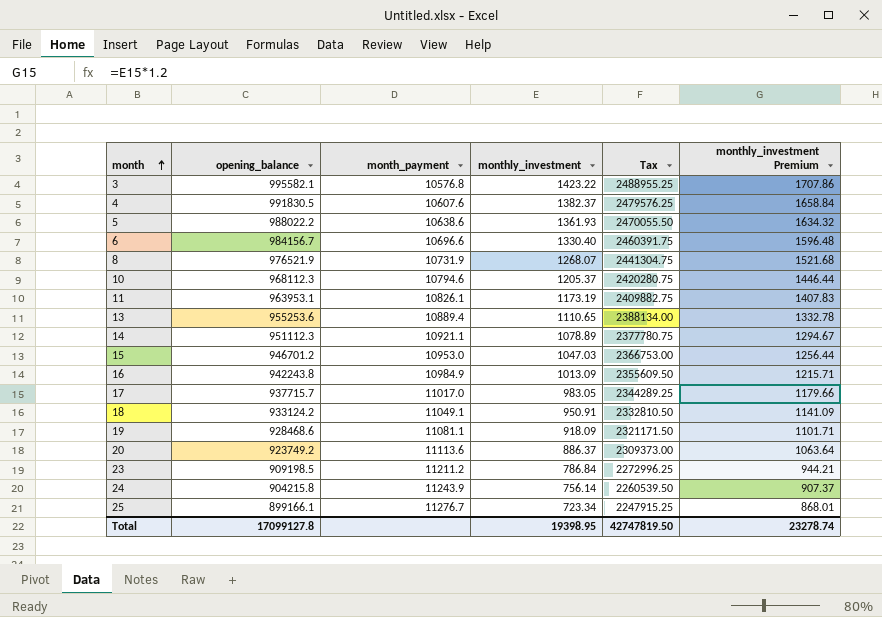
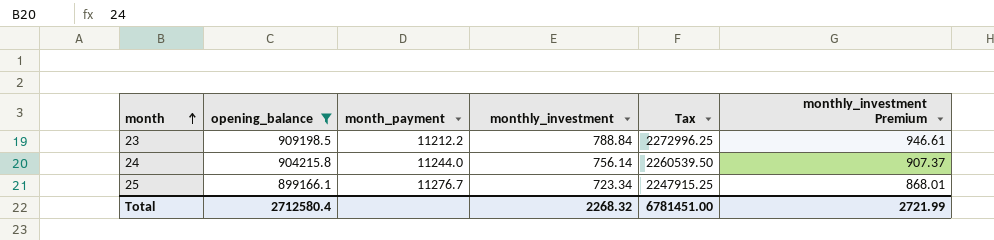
filter: none -> opening_balance <= 909198.5
23 | month_payment: 11211.2 -> 11212.2
23 | monthly_investment: 786.84 -> 788.84
23 | monthly_investment Premium: 944.21 -> 946.61
24 | month_payment: 11243.9 -> 11244.0
Total | opening_balance: 17099127.8 -> 2712580.4
Total | monthly_investment: 19398.95 -> 2268.32
Total | Tax: 42747819.50 -> 6781451.00
Total | monthly_investment Premium: 23278.74 -> 2721.99

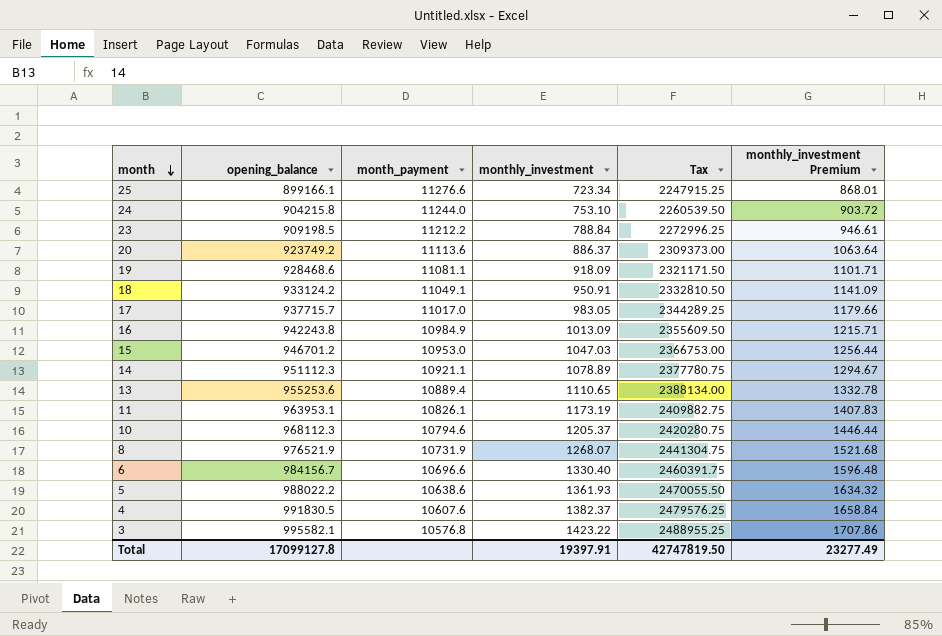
filter: opening_balance <= 909198.5 -> none
row order: month ascending -> month descending
25 | month_payment: 11276.7 -> 11276.6
24 | monthly_investment: 756.14 -> 753.10
24 | monthly_investment Premium: 907.37 -> 903.72
Total | opening_balance: 2712580.4 -> 17099127.8
Total | monthly_investment: 2268.32 -> 19397.91
Total | Tax: 6781451.00 -> 42747819.50
Total | monthly_investment Premium: 2721.99 -> 23277.49

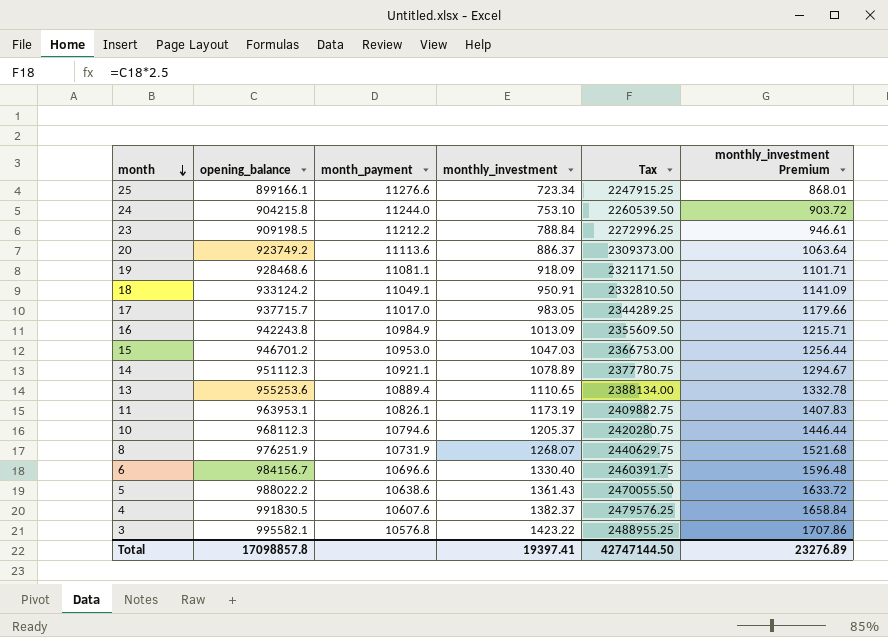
8 | opening_balance: 976521.9 -> 976251.9
8 | Tax: 2441304.75 -> 2440629.75
5 | monthly_investment: 1361.93 -> 1361.43
5 | monthly_investment Premium: 1634.32 -> 1633.72
Total | opening_balance: 17099127.8 -> 17098857.8
Total | monthly_investment: 19397.91 -> 19397.41
Total | Tax: 42747819.50 -> 42747144.50
Total | monthly_investment Premium: 23277.49 -> 23276.89

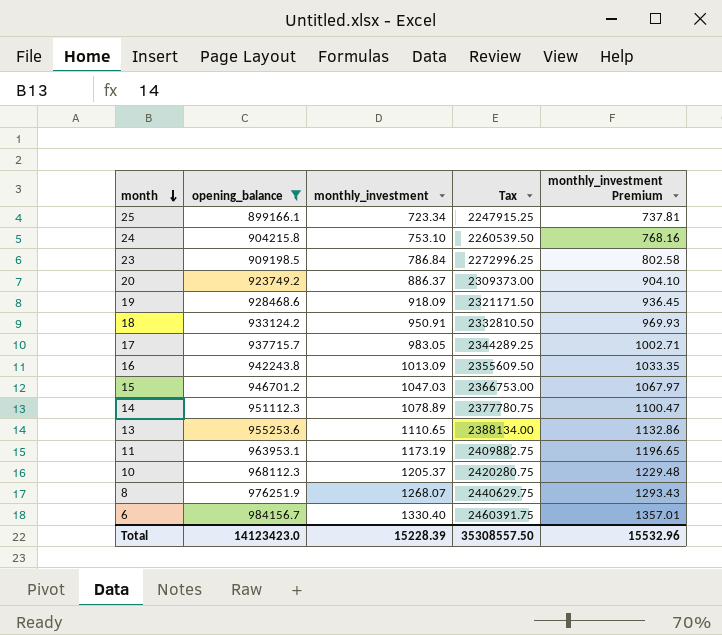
filter: none -> opening_balance <= 984156.7
column month_payment | position: 3 -> none
column monthly_investment Premium | formula: [monthly_investment] * 1.2 -> [monthly_investment] * 1.02
23 | monthly_investment: 788.84 -> 786.84
Total | opening_balance: 17098857.8 -> 14123423.0
Total | monthly_investment: 19397.41 -> 15228.39
Total | Tax: 42747144.50 -> 35308557.50
Total | monthly_investment Premium: 23276.89 -> 15532.96

